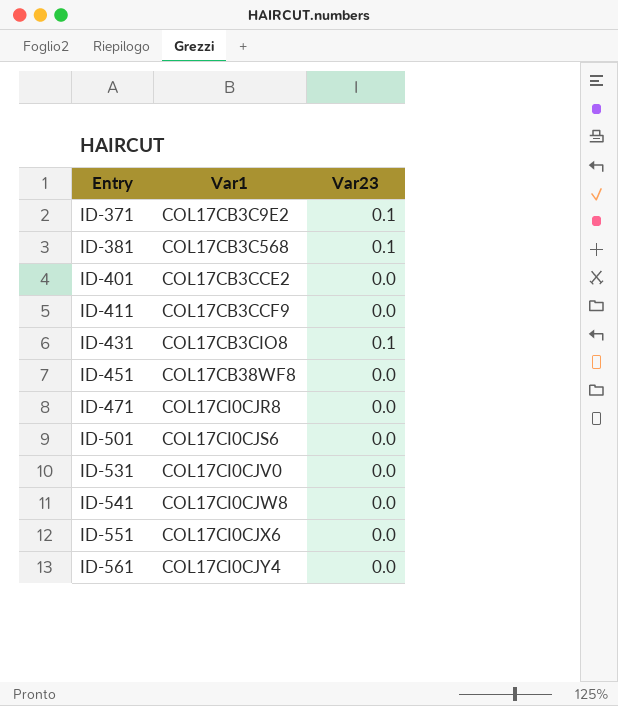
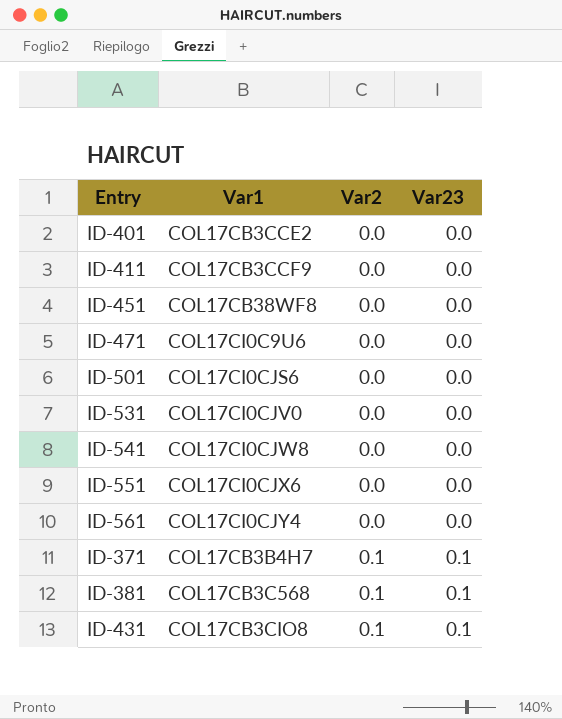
row order: Entry ascending -> Var2 ascending
column Var2 | position: none -> 3
ID-471 | Var1: COL17CI0CJR8 -> COL17CI0C9U6
ID-371 | Var1: COL17CB3C9E2 -> COL17CB3B4H7

